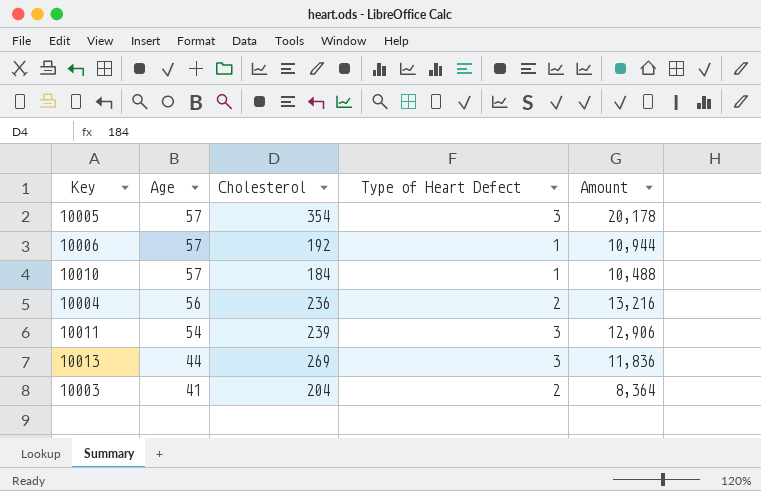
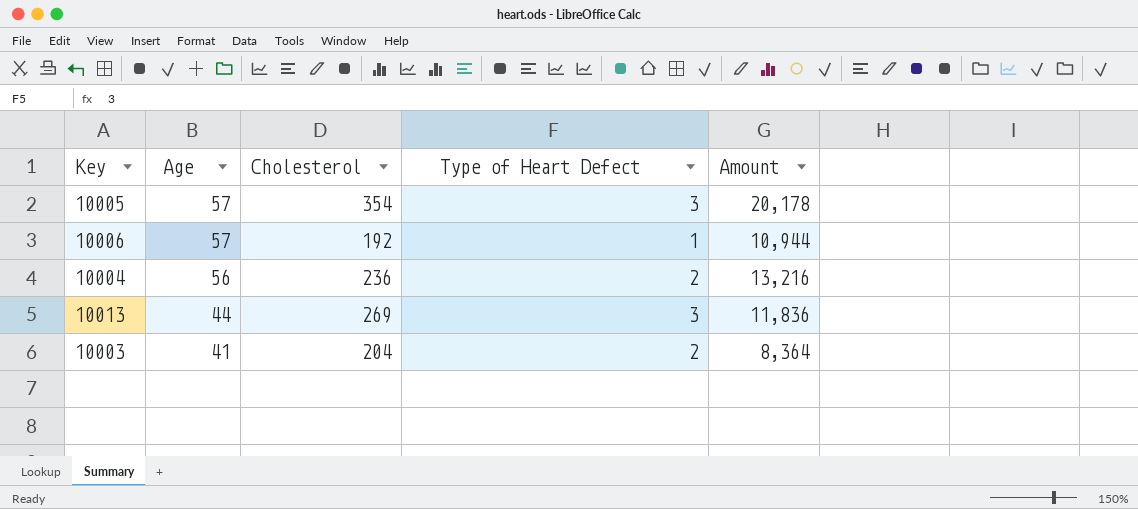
row 10010: 57 | 184 | 1 | 10,488 -> none
row 10011: 54 | 239 | 3 | 12,906 -> none

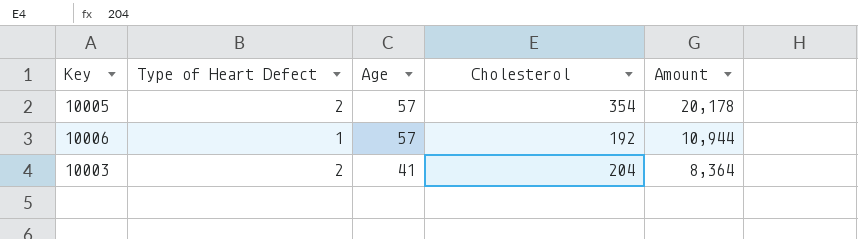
column Type of Heart Defect | position: 4 -> 2
row 10004: 56 | 236 | 2 | 13,216 -> none
row 10013: 44 | 269 | 3 | 11,836 -> none
10005 | Type of Heart Defect: 3 -> 2

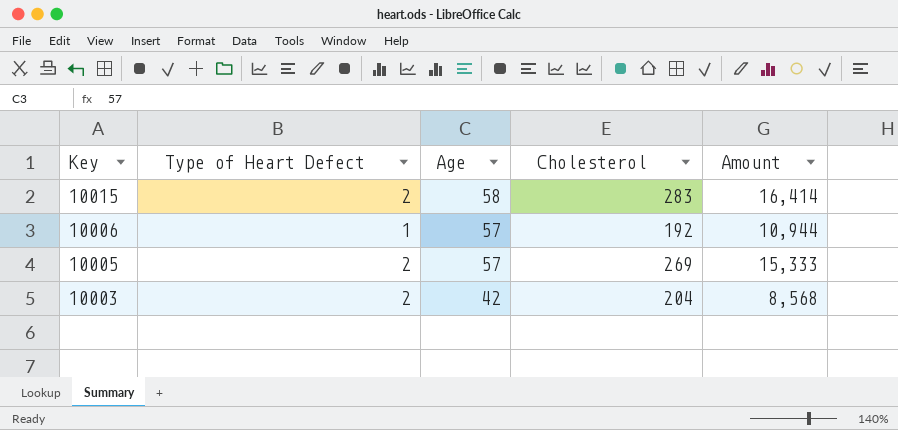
row order: Age descending -> Key descending
row 10015: none -> 2 | 58 | 283 | 16,414
10005 | Cholesterol: 354 -> 269
10005 | Amount: 20,178 -> 15,333
10003 | Age: 41 -> 42
10003 | Amount: 8,364 -> 8,568

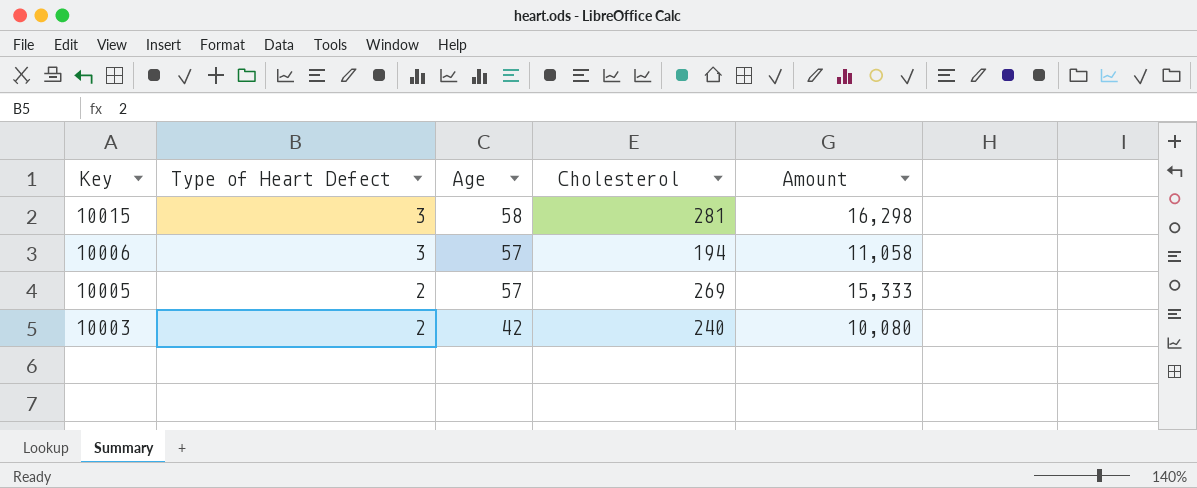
10015 | Type of Heart Defect: 2 -> 3
10015 | Cholesterol: 283 -> 281
10015 | Amount: 16,414 -> 16,298
10006 | Type of Heart Defect: 1 -> 3
10006 | Cholesterol: 192 -> 194
10006 | Amount: 10,944 -> 11,058
10003 | Cholesterol: 204 -> 240
10003 | Amount: 8,568 -> 10,080

